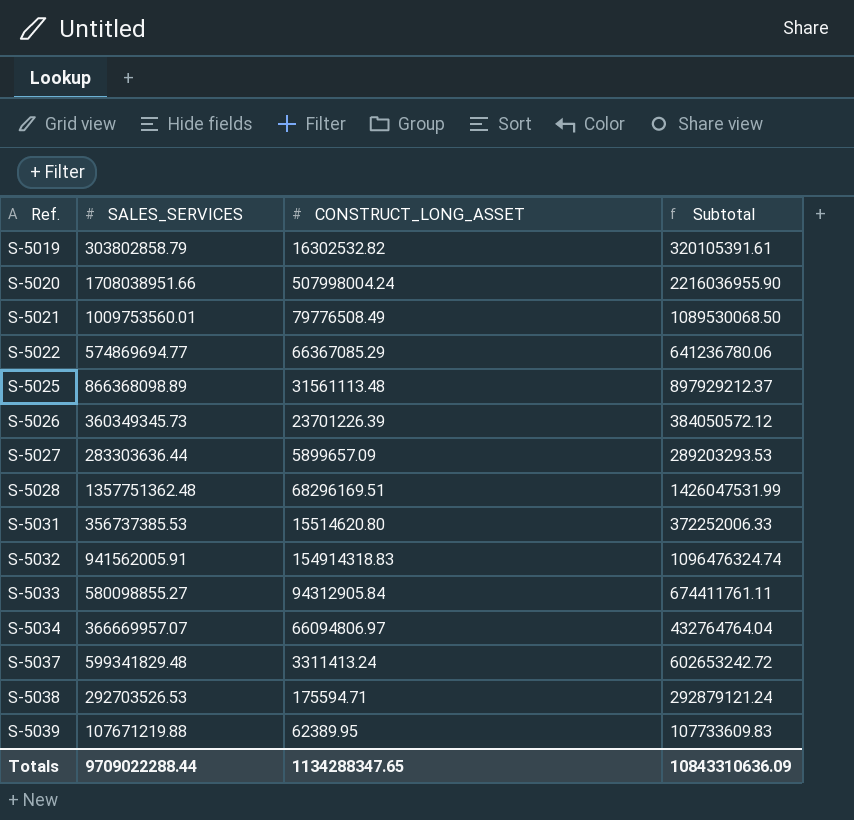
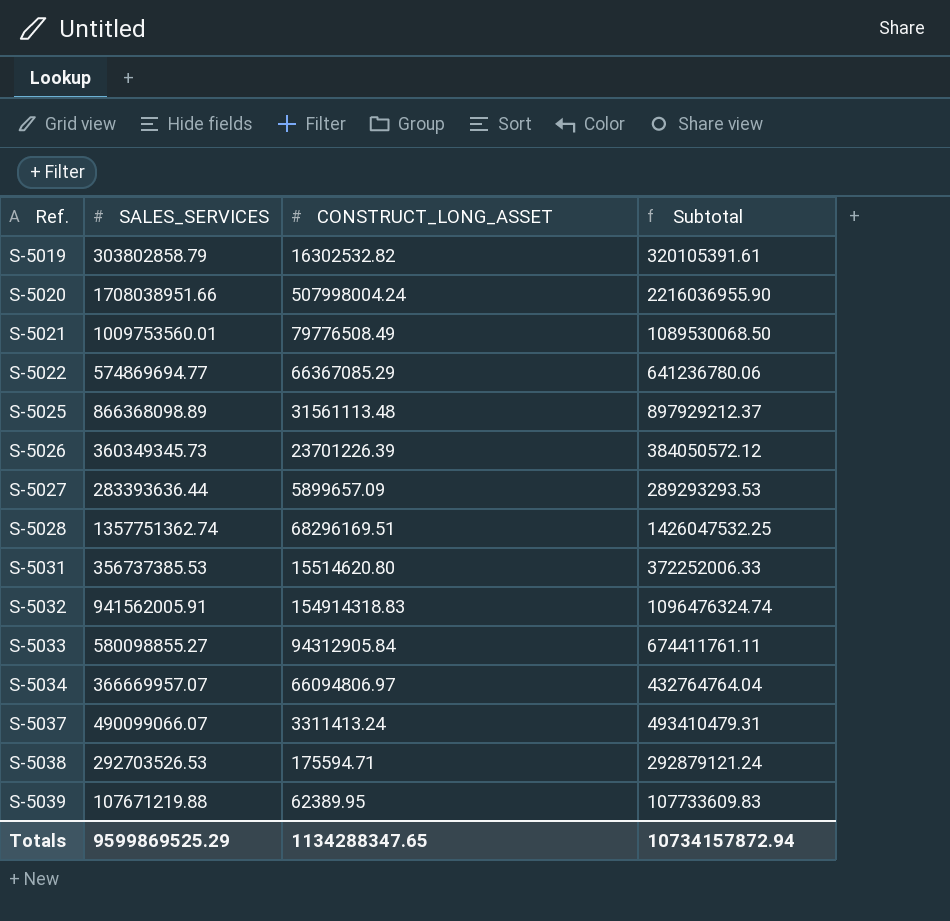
S-5027 | SALES_SERVICES: 283303636.44 -> 283393636.44
S-5027 | Subtotal: 289203293.53 -> 289293293.53
S-5028 | SALES_SERVICES: 1357751362.48 -> 1357751362.74
S-5028 | Subtotal: 1426047531.99 -> 1426047532.25
S-5037 | SALES_SERVICES: 599341829.48 -> 490099066.07
S-5037 | Subtotal: 602653242.72 -> 493410479.31
Totals | SALES_SERVICES: 9709022288.44 -> 9599869525.29
Totals | Subtotal: 10843310636.09 -> 10734157872.94

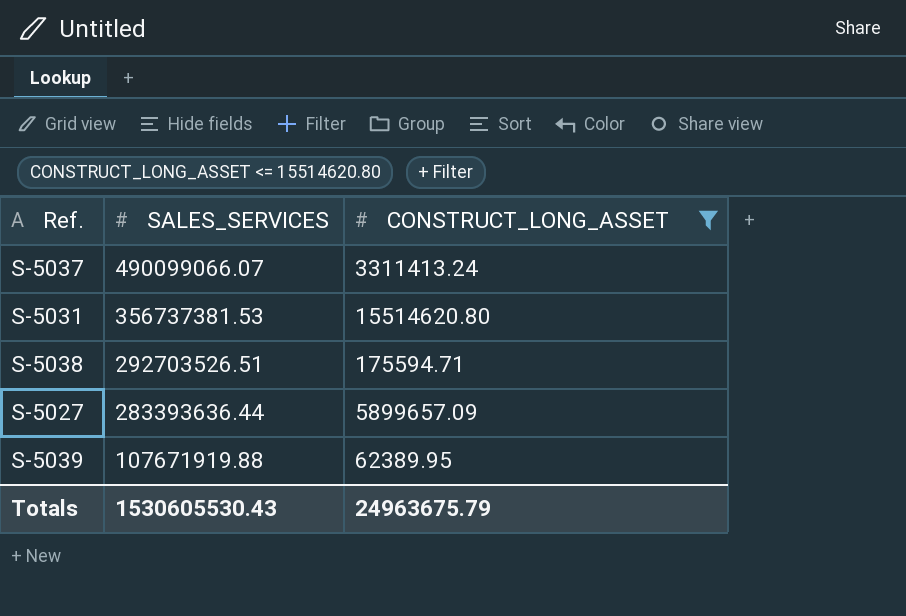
filter: none -> CONSTRUCT_LONG_ASSET <= 15514620.80
row order: Ref. ascending -> SALES_SERVICES descending
column Subtotal | formula: [SALES_SERVICES] + [CONSTRUCT_LONG_ASSET] -> none
S-5031 | SALES_SERVICES: 356737385.53 -> 356737381.53
S-5038 | SALES_SERVICES: 292703526.53 -> 292703526.51
S-5039 | SALES_SERVICES: 107671219.88 -> 107671919.88
Totals | SALES_SERVICES: 9599869525.29 -> 1530605530.43
Totals | CONSTRUCT_LONG_ASSET: 1134288347.65 -> 24963675.79

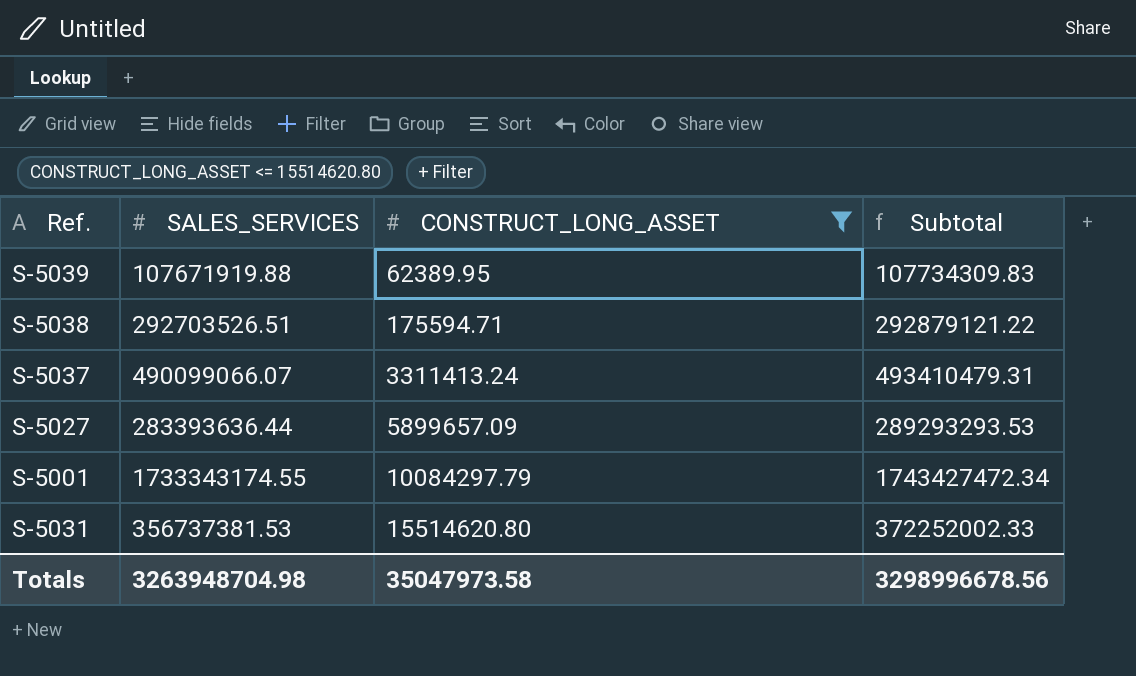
row order: SALES_SERVICES descending -> CONSTRUCT_LONG_ASSET ascending
column Subtotal | formula: none -> [SALES_SERVICES] + [CONSTRUCT_LONG_ASSET]
row S-5001: none -> 1733343174.55 | 10084297.79 | 1743427472.34
Totals | SALES_SERVICES: 1530605530.43 -> 3263948704.98
Totals | CONSTRUCT_LONG_ASSET: 24963675.79 -> 35047973.58

